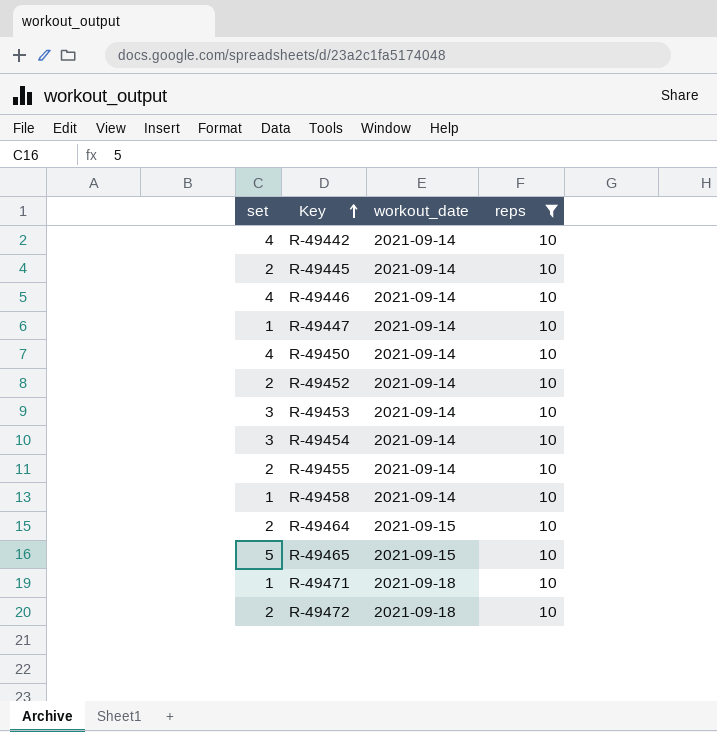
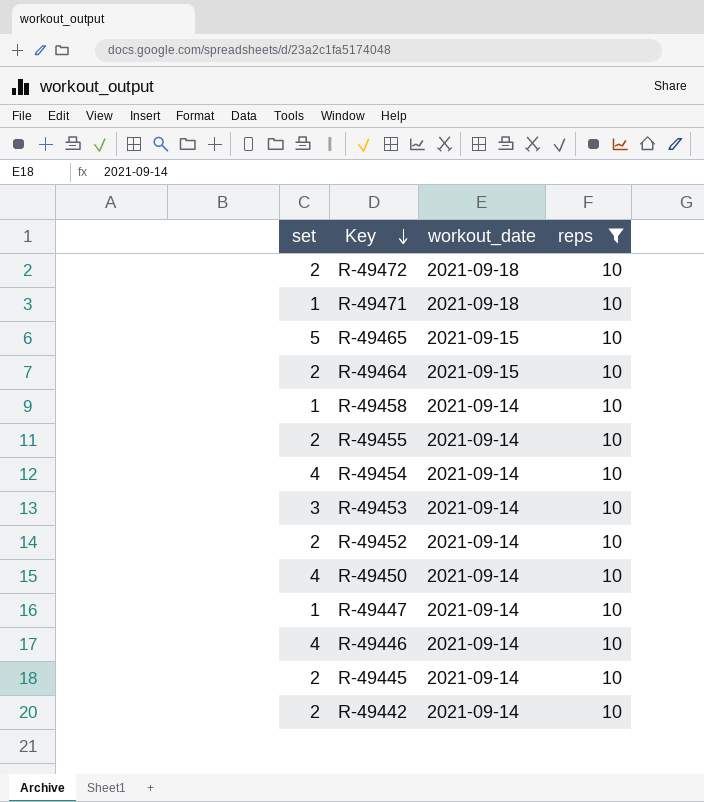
row order: Key ascending -> Key descending
R-49454 | set: 3 -> 4
R-49442 | set: 4 -> 2

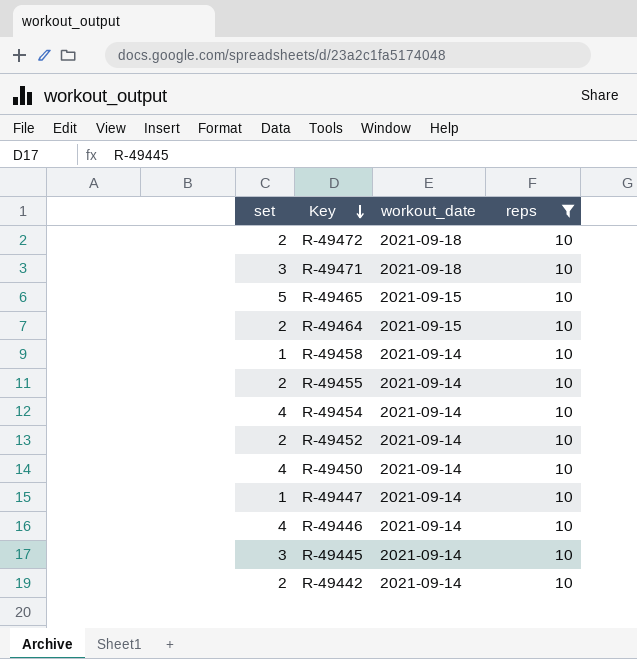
row R-49453: 3 | 2021-09-14 | 10 -> none
R-49471 | set: 1 -> 3
R-49445 | set: 2 -> 3

